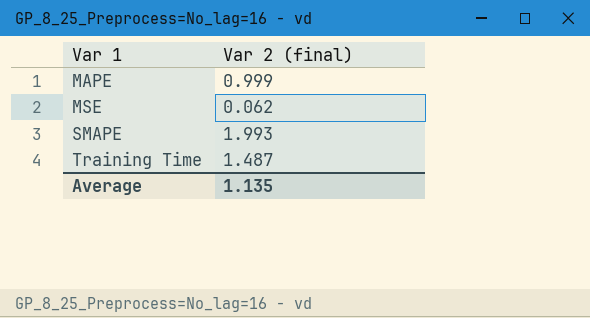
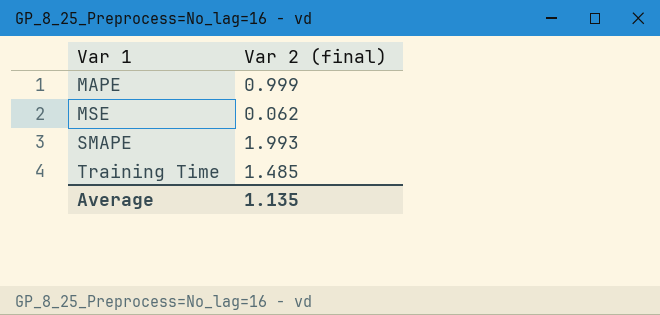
Training Time | Var 2 (final): 1.487 -> 1.485

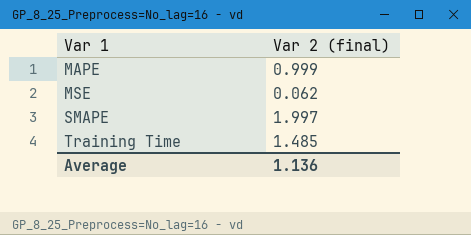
SMAPE | Var 2 (final): 1.993 -> 1.997
Average | Var 2 (final): 1.135 -> 1.136

